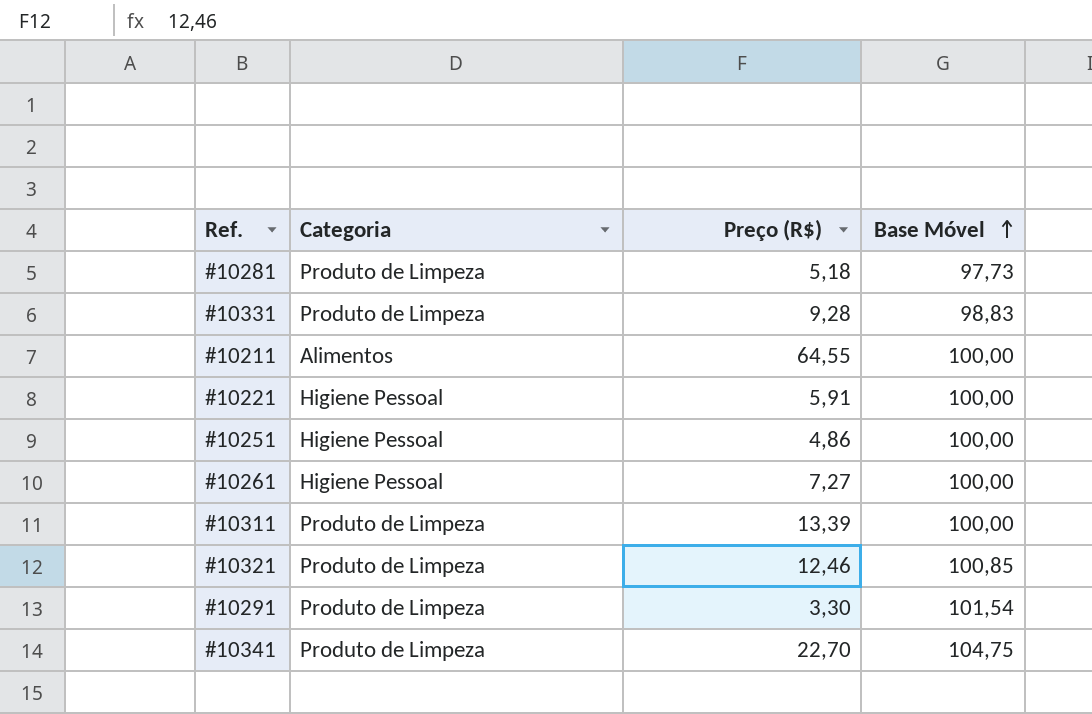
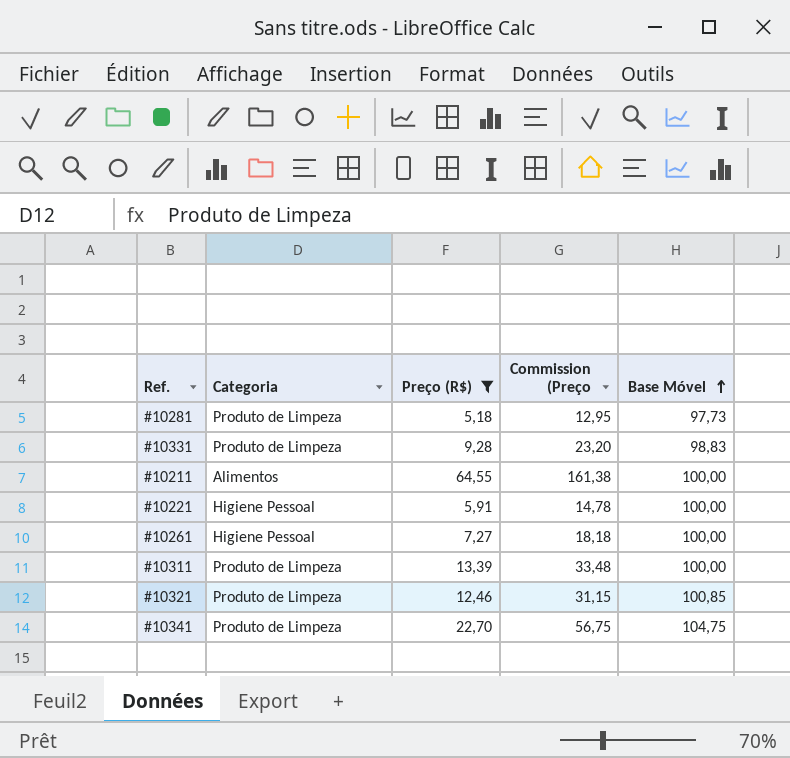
filter: none -> Preço (R$) >= 5,18
column Commission (Preço | formula: none -> [Preço (R$)] * 2,5

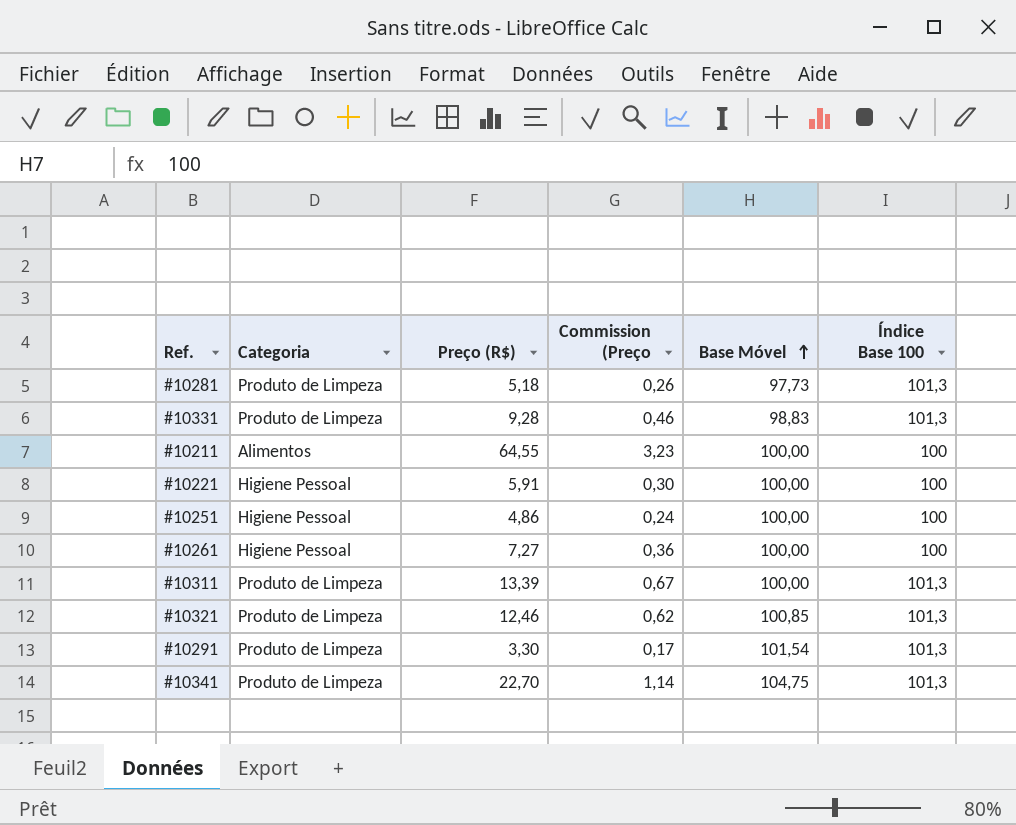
filter: Preço (R$) >= 5,18 -> none
column Commission (Preço | formula: [Preço (R$)] * 2,5 -> [Preço (R$)] * 0,05
column Índice Base 100 | position: none -> 6

